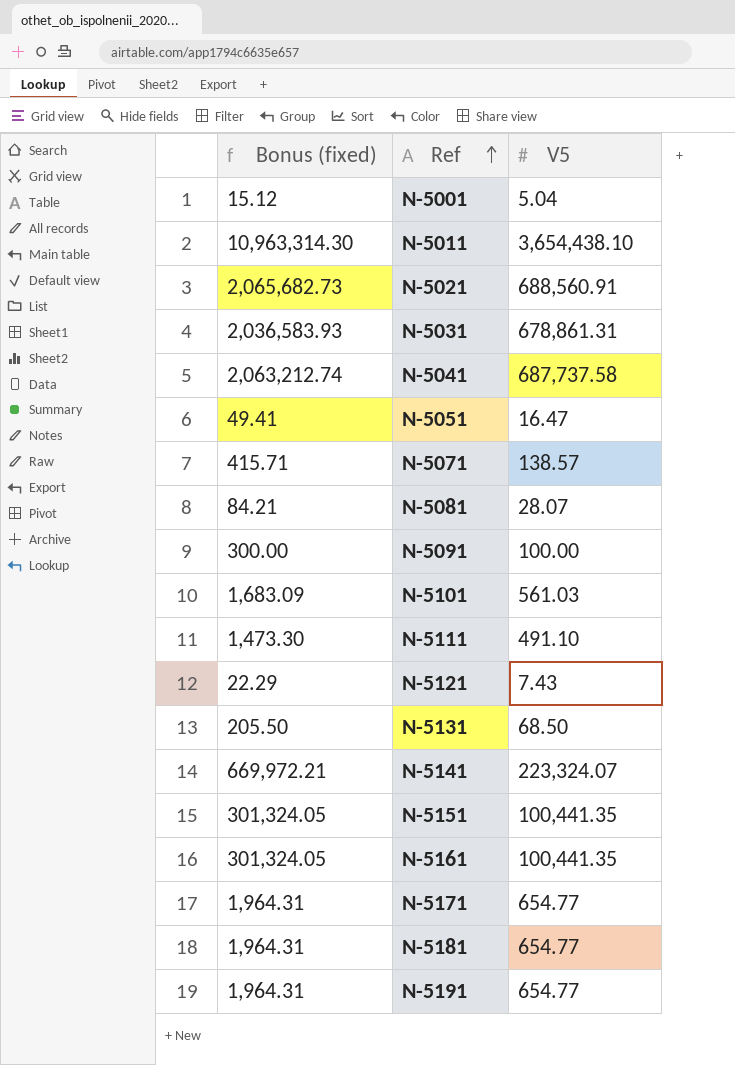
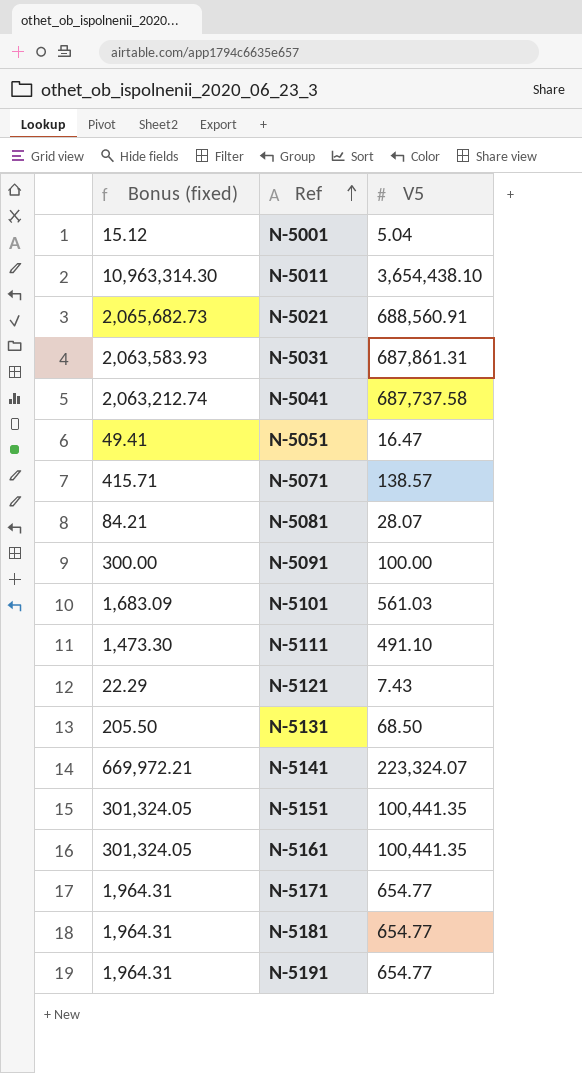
N-5031 | Bonus (fixed): 2,036,583.93 -> 2,063,583.93
N-5031 | V5: 678,861.31 -> 687,861.31

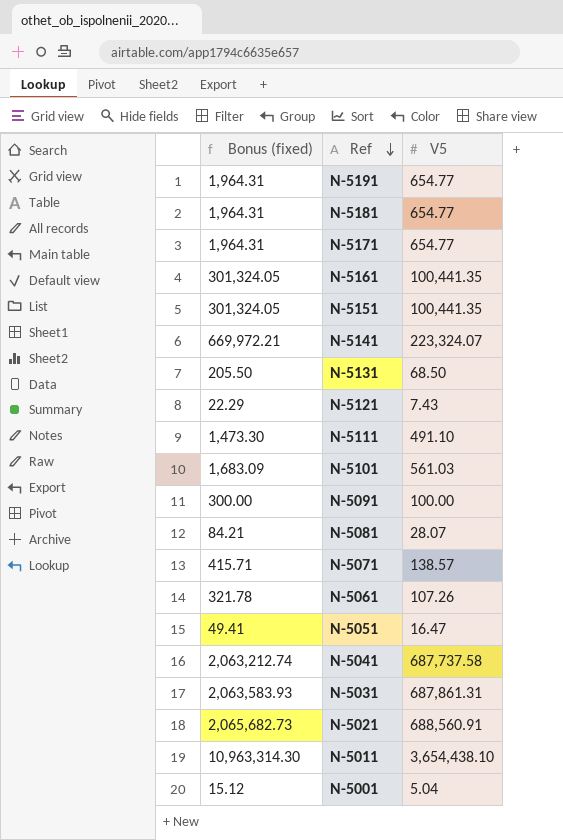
row order: Ref ascending -> Ref descending
row N-5061: none -> 321.78 | 107.26

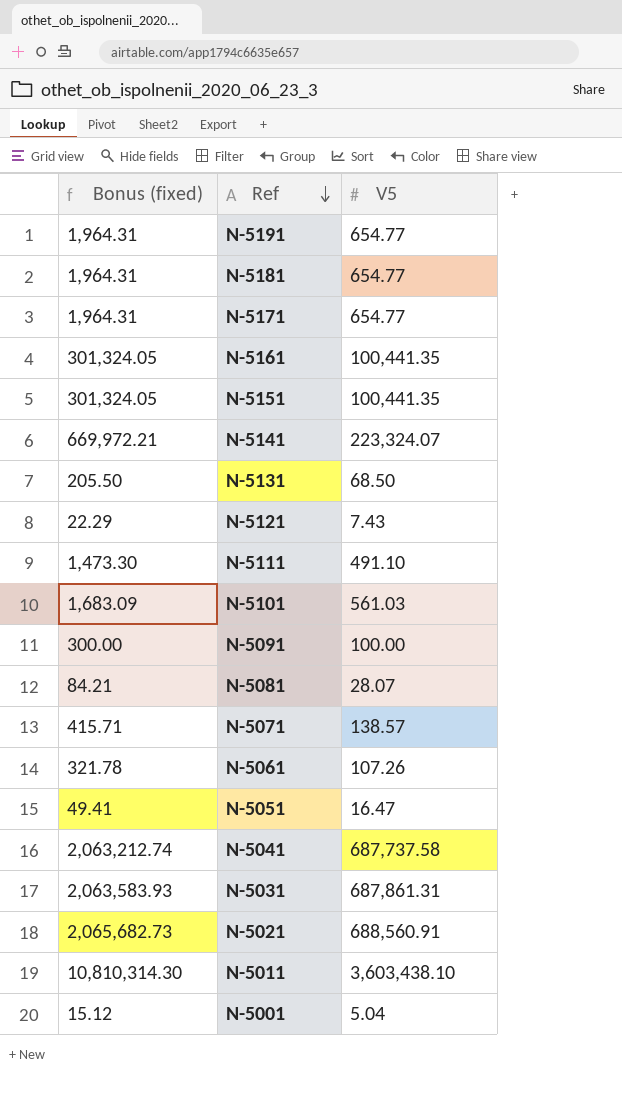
N-5011 | Bonus (fixed): 10,963,314.30 -> 10,810,314.30
N-5011 | V5: 3,654,438.10 -> 3,603,438.10

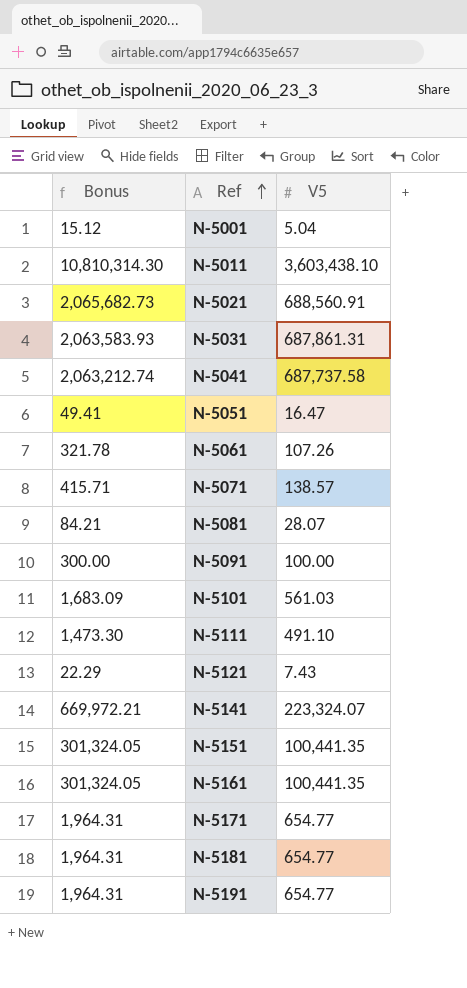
row order: Ref descending -> Ref ascending
column name: Bonus (fixed) -> Bonus
row N-5131: 205.50 | 68.50 -> none

